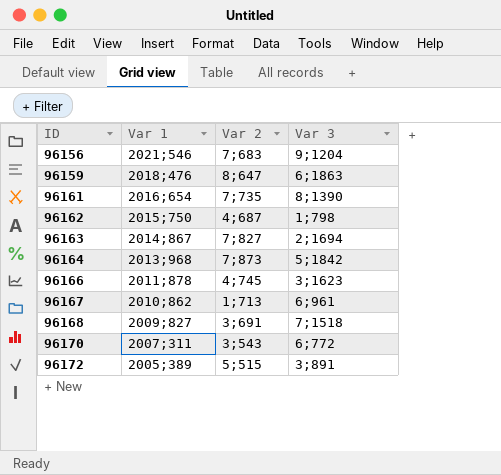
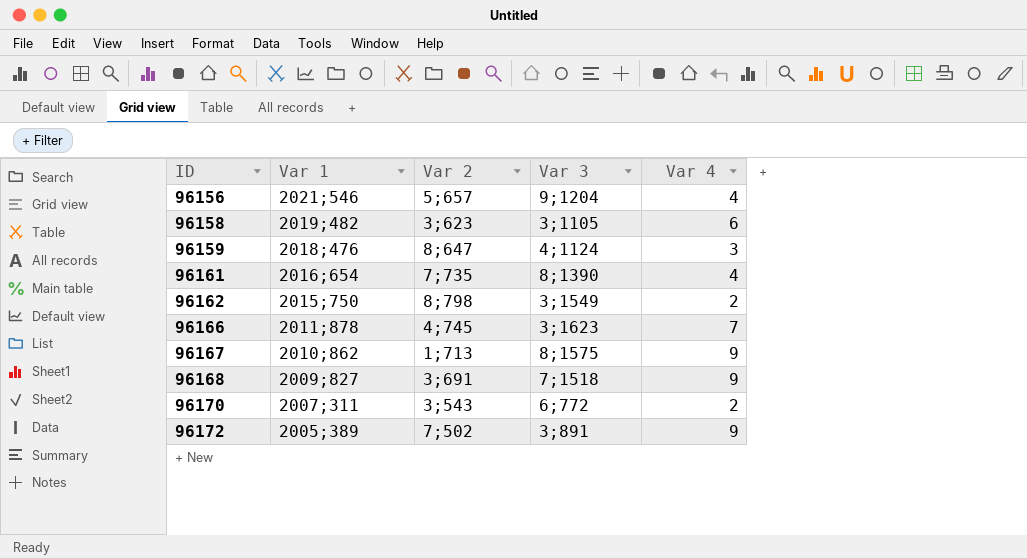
column Var 4 | position: none -> 5
row 96163: 2014;867 | 7;827 | 2;1694 -> none
row 96164: 2013;968 | 7;873 | 5;1842 -> none
96156 | Var 2: 7;683 -> 5;657
row 96158: none -> 2019;482 | 3;623 | 3;1105 | 6
96159 | Var 3: 6;1863 -> 4;1124
96162 | Var 2: 4;687 -> 8;798
96162 | Var 3: 1;798 -> 3;1549
96167 | Var 3: 6;961 -> 8;1575
96172 | Var 2: 5;515 -> 7;502

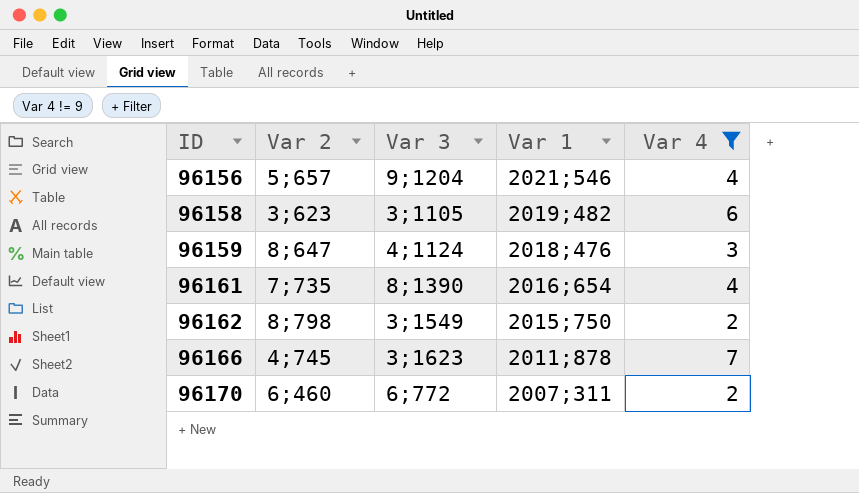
filter: none -> Var 4 != 9
column Var 1 | position: 2 -> 4
96170 | Var 2: 3;543 -> 6;460

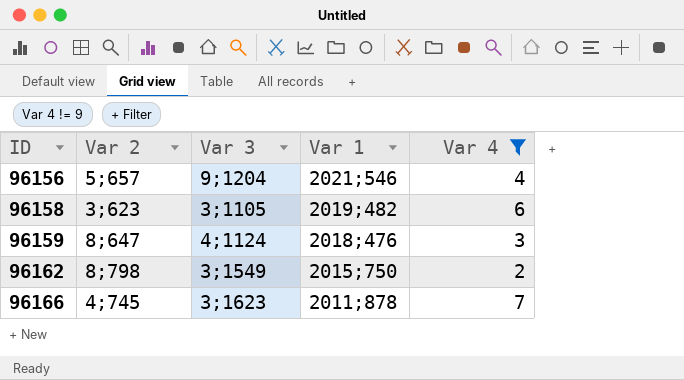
row 96161: 7;735 | 8;1390 | 2016;654 | 4 -> none
row 96170: 6;460 | 6;772 | 2007;311 | 2 -> none

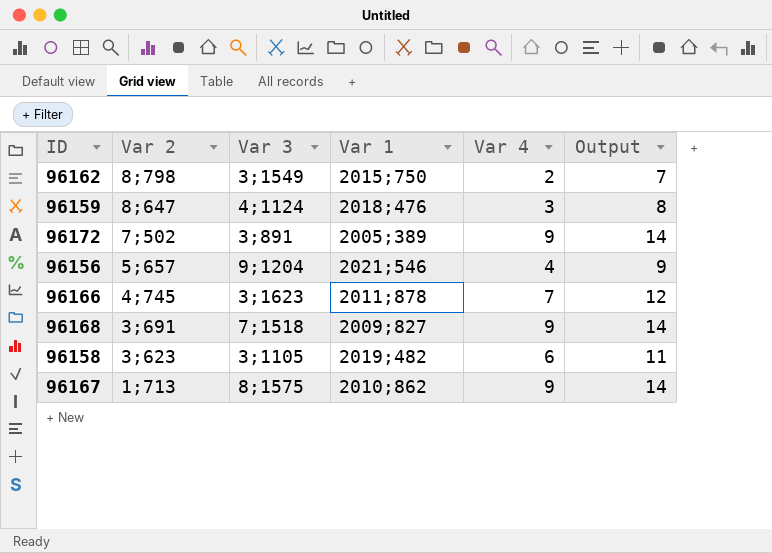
filter: Var 4 != 9 -> none
row order: ID ascending -> Var 2 descending
column Output | formula: none -> [Var 4] + 5

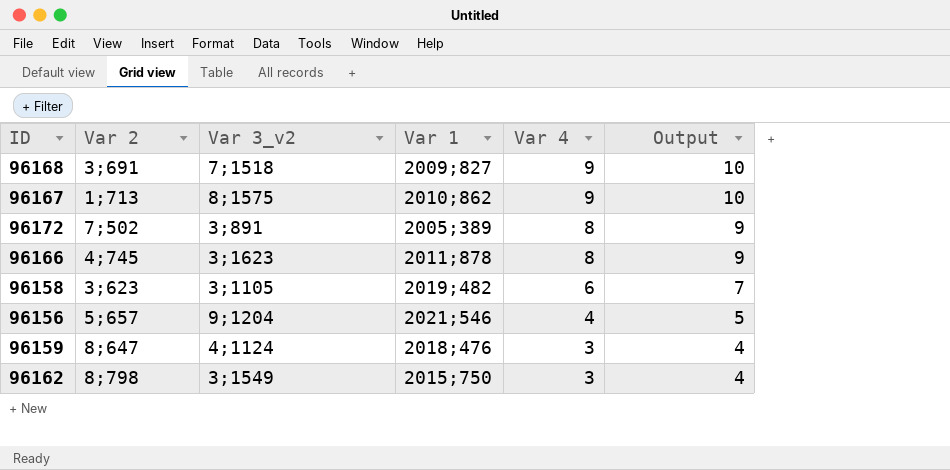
row order: Var 2 descending -> Var 4 descending
column name: Var 3 -> Var 3_v2
column Output | formula: [Var 4] + 5 -> [Var 4] + 1
96172 | Var 4: 9 -> 8
96166 | Var 4: 7 -> 8
96162 | Var 4: 2 -> 3

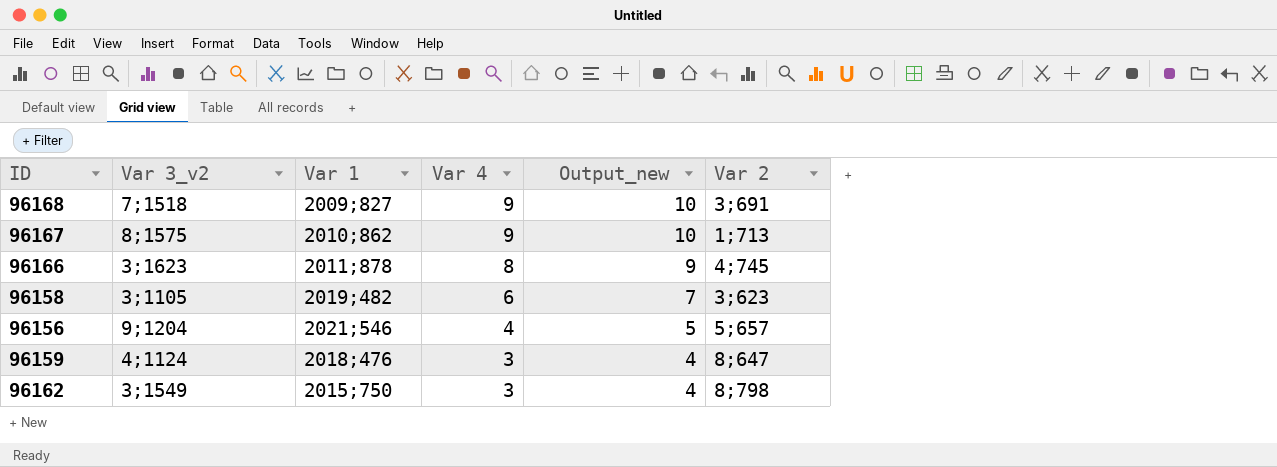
column name: Output -> Output_new
column Var 2 | position: 2 -> 6
row 96172: 7;502 | 3;891 | 2005;389 | 8 | 9 -> none

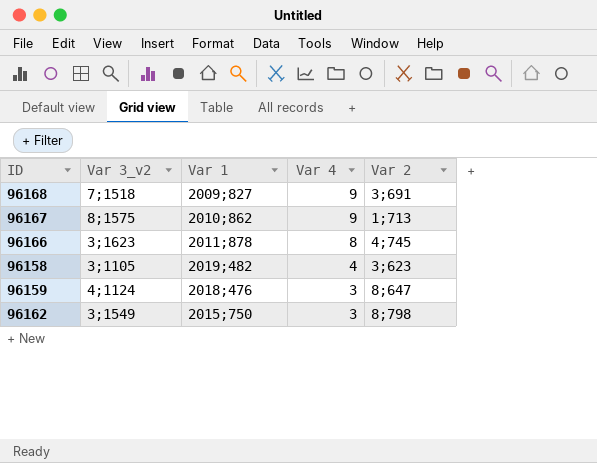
column Output_new | formula: [Var 4] + 1 -> none
row 96156: 9;1204 | 2021;546 | 4 | 5 | 5;657 -> none
96158 | Var 4: 6 -> 4

